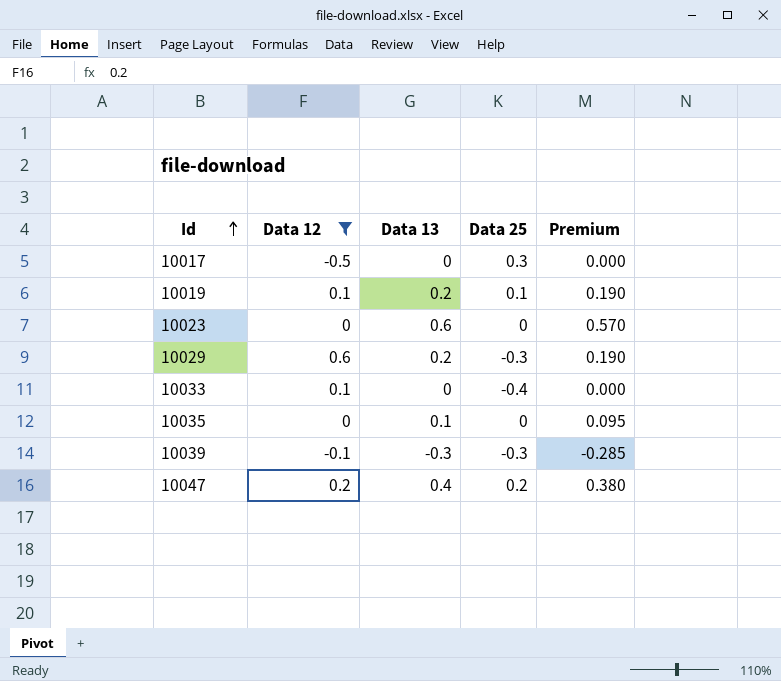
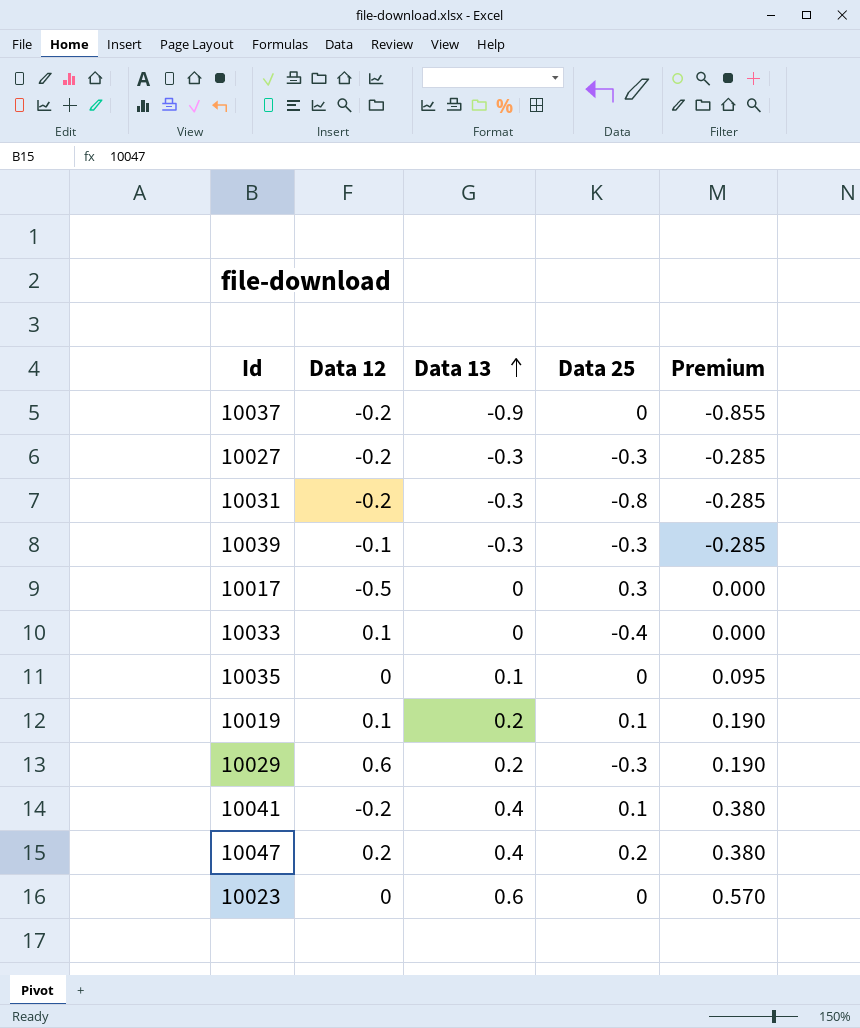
filter: Data 12 != -0.2 -> none
row order: Id ascending -> Data 13 ascending

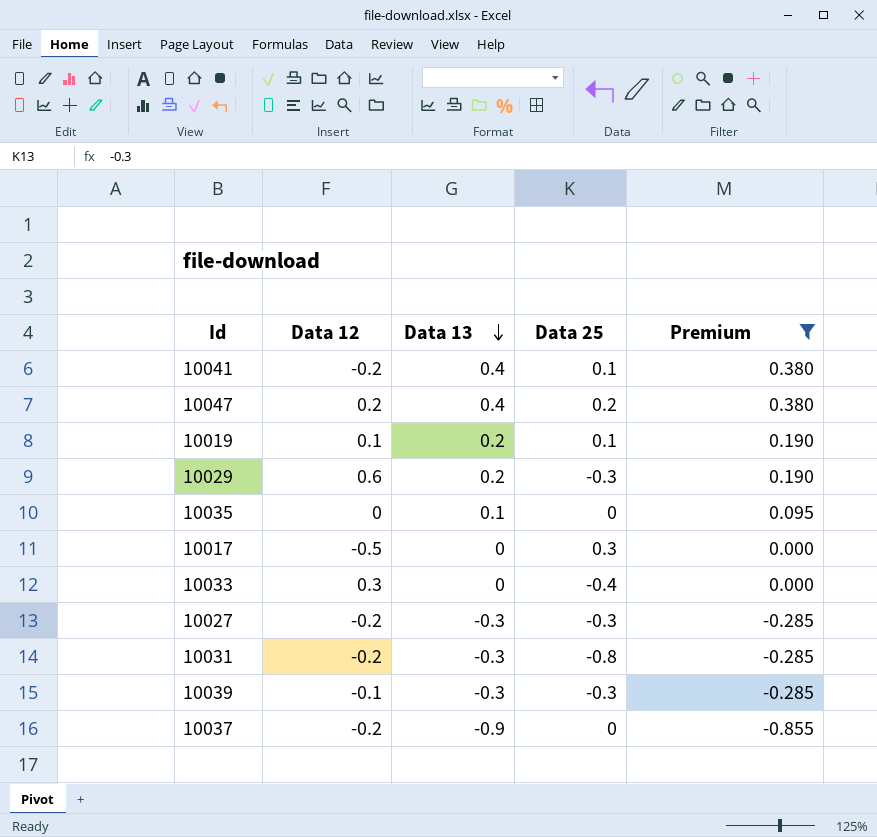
filter: none -> Premium != 0.570
row order: Data 13 ascending -> Data 13 descending
10033 | Data 12: 0.1 -> 0.3

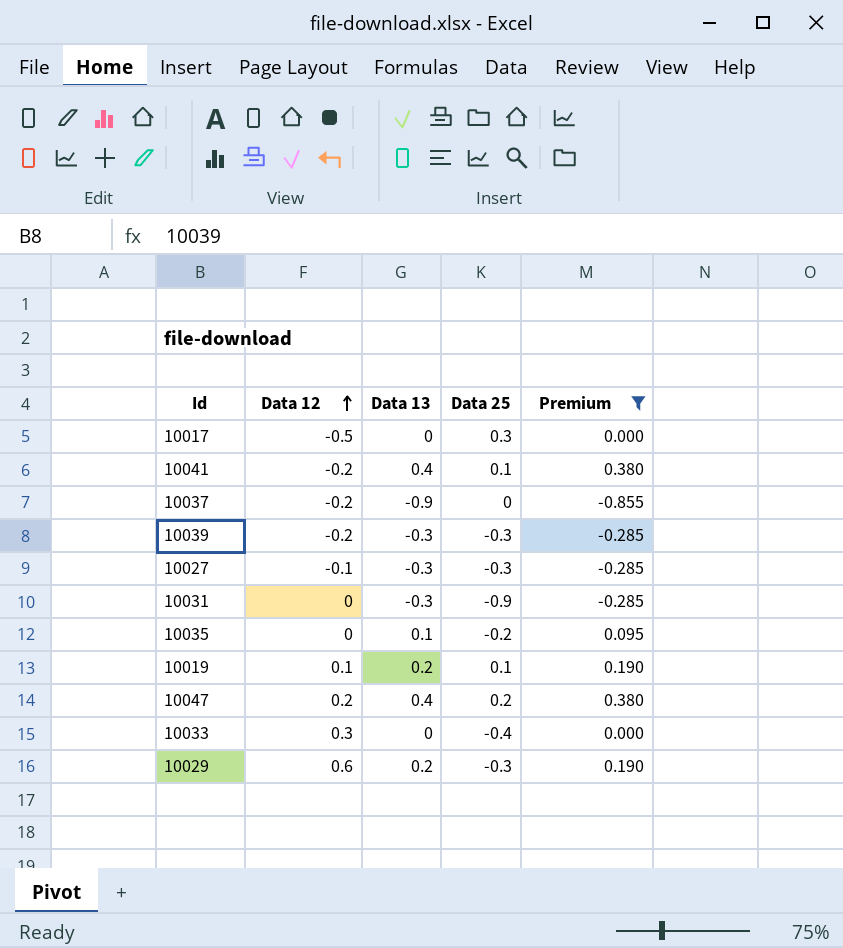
row order: Data 13 descending -> Data 12 ascending
10039 | Data 12: -0.1 -> -0.2
10027 | Data 12: -0.2 -> -0.1
10031 | Data 12: -0.2 -> 0
10031 | Data 25: -0.8 -> -0.9
10035 | Data 25: 0 -> -0.2

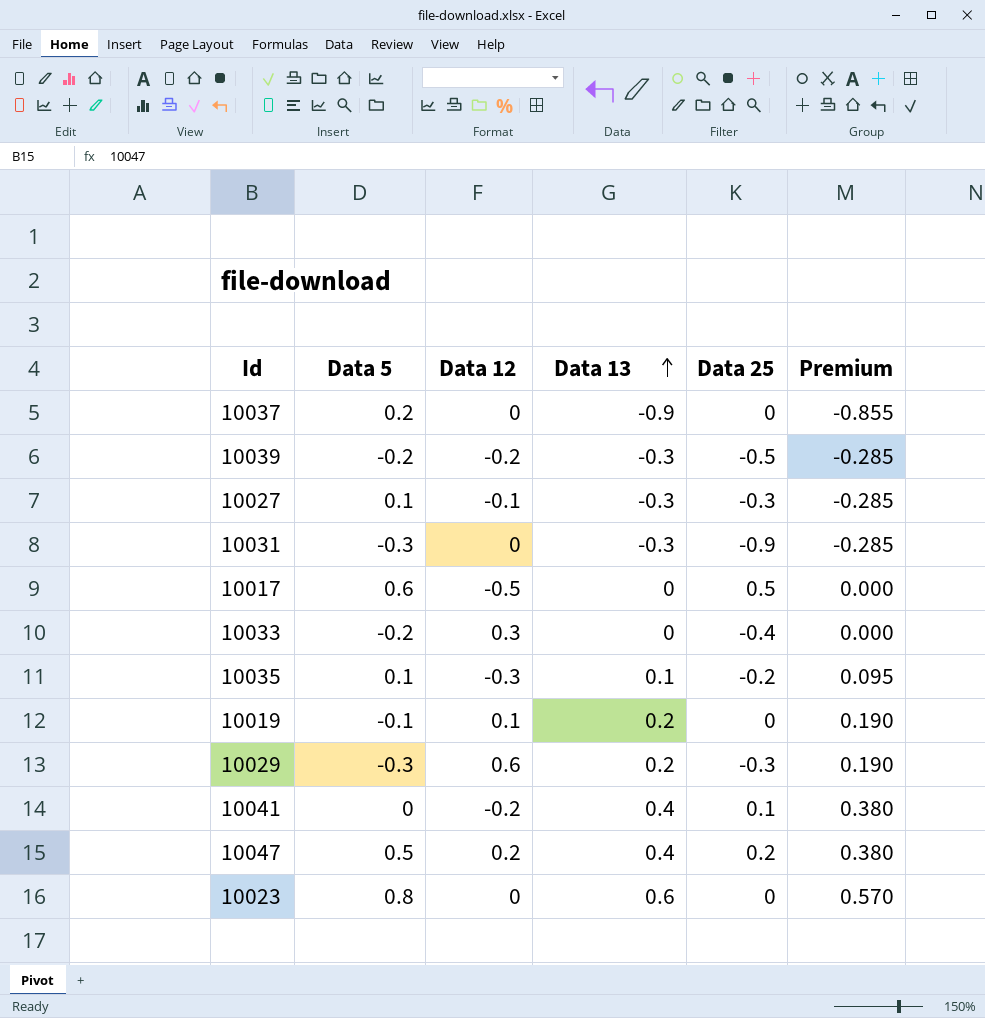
filter: Premium != 0.570 -> none
row order: Data 12 ascending -> Data 13 ascending
column Data 5 | position: none -> 2
10037 | Data 12: -0.2 -> 0
10039 | Data 25: -0.3 -> -0.5
10017 | Data 25: 0.3 -> 0.5
10035 | Data 12: 0 -> -0.3
10019 | Data 25: 0.1 -> 0

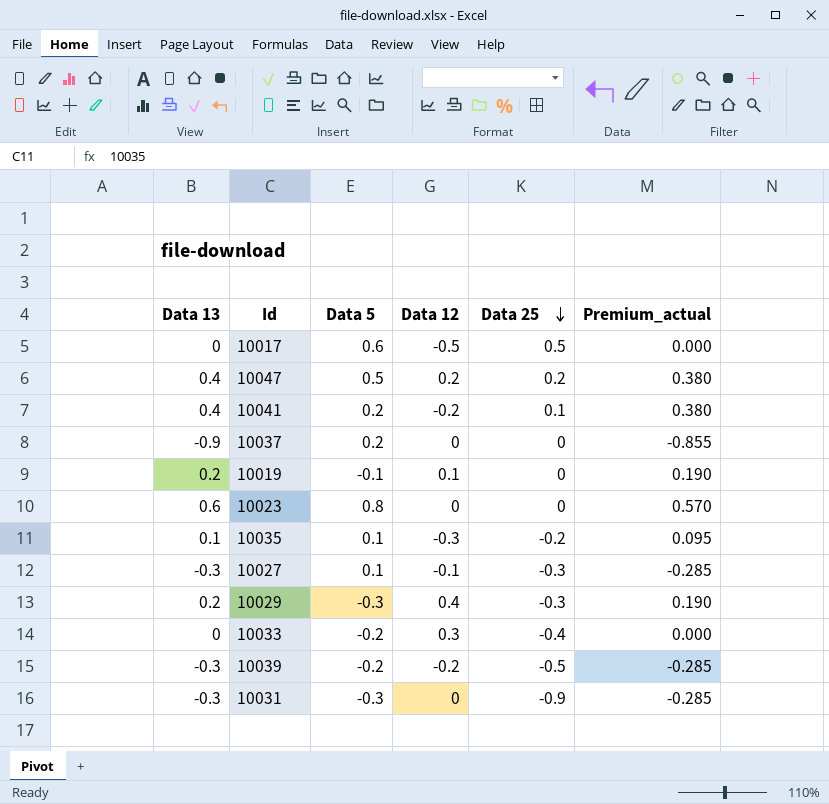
row order: Data 13 ascending -> Data 25 descending
column Data 13 | position: 4 -> 1
column name: Premium -> Premium_actual
10041 | Data 5: 0 -> 0.2
10029 | Data 12: 0.6 -> 0.4

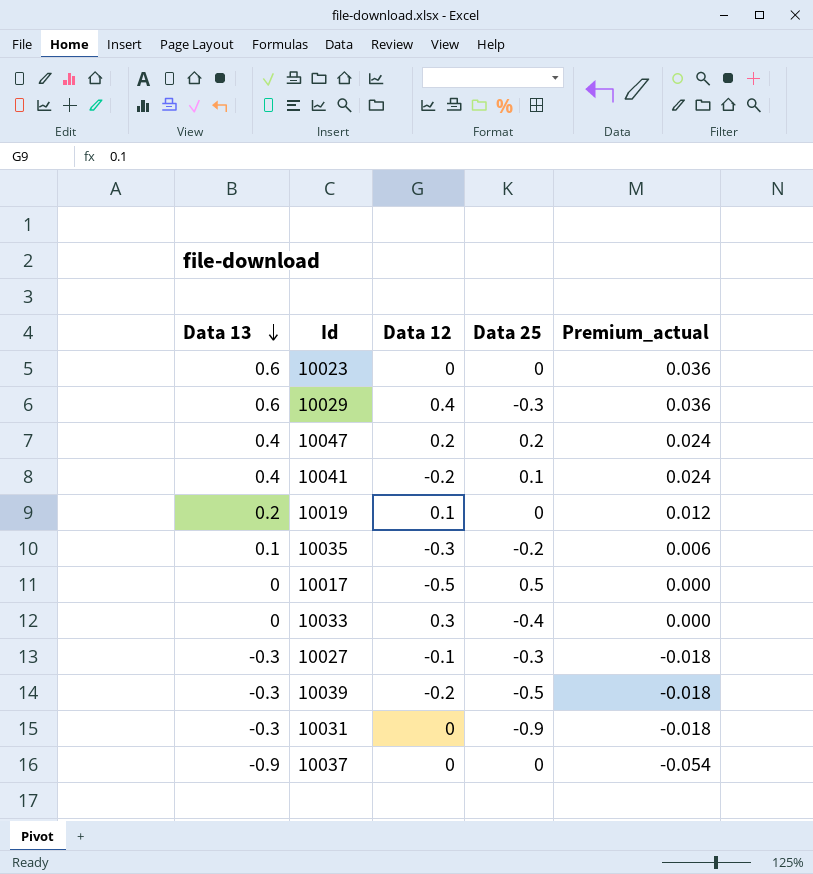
row order: Data 25 descending -> Data 13 descending
column Data 5 | position: 3 -> none
column Premium_actual | formula: [Data 13] * 0.95 -> [Data 13] * 0.06
10029 | Data 13: 0.2 -> 0.6

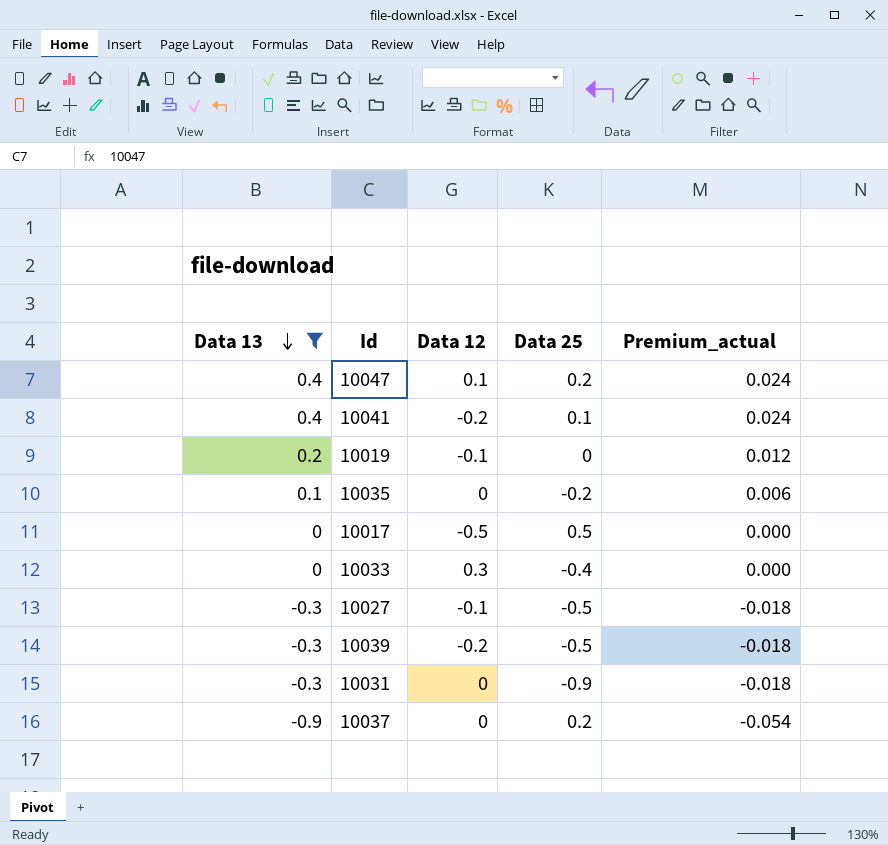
filter: none -> Data 13 != 0.6
10047 | Data 12: 0.2 -> 0.1
10019 | Data 12: 0.1 -> -0.1
10035 | Data 12: -0.3 -> 0
10027 | Data 25: -0.3 -> -0.5
10037 | Data 25: 0 -> 0.2

